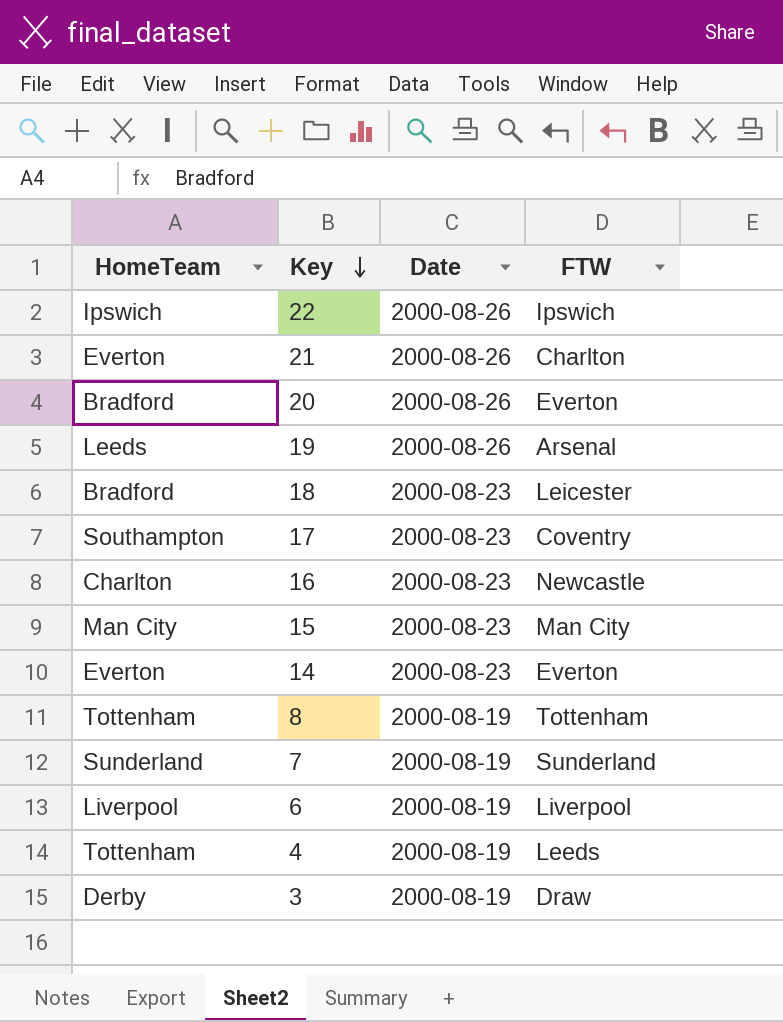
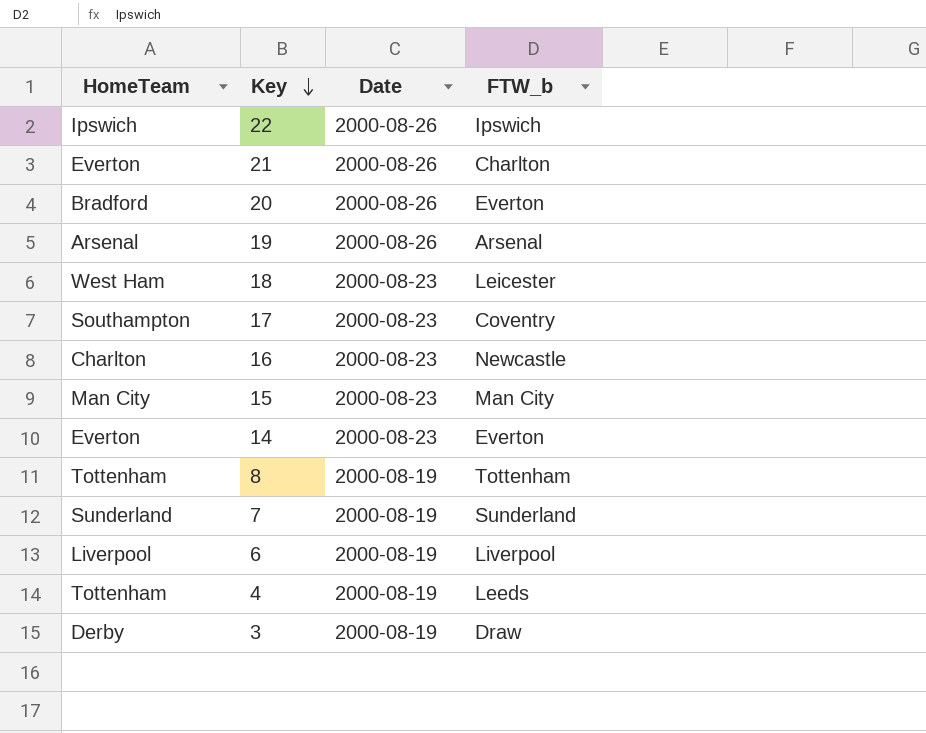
column name: FTW -> FTW_b
19 | HomeTeam: Leeds -> Arsenal
18 | HomeTeam: Bradford -> West Ham

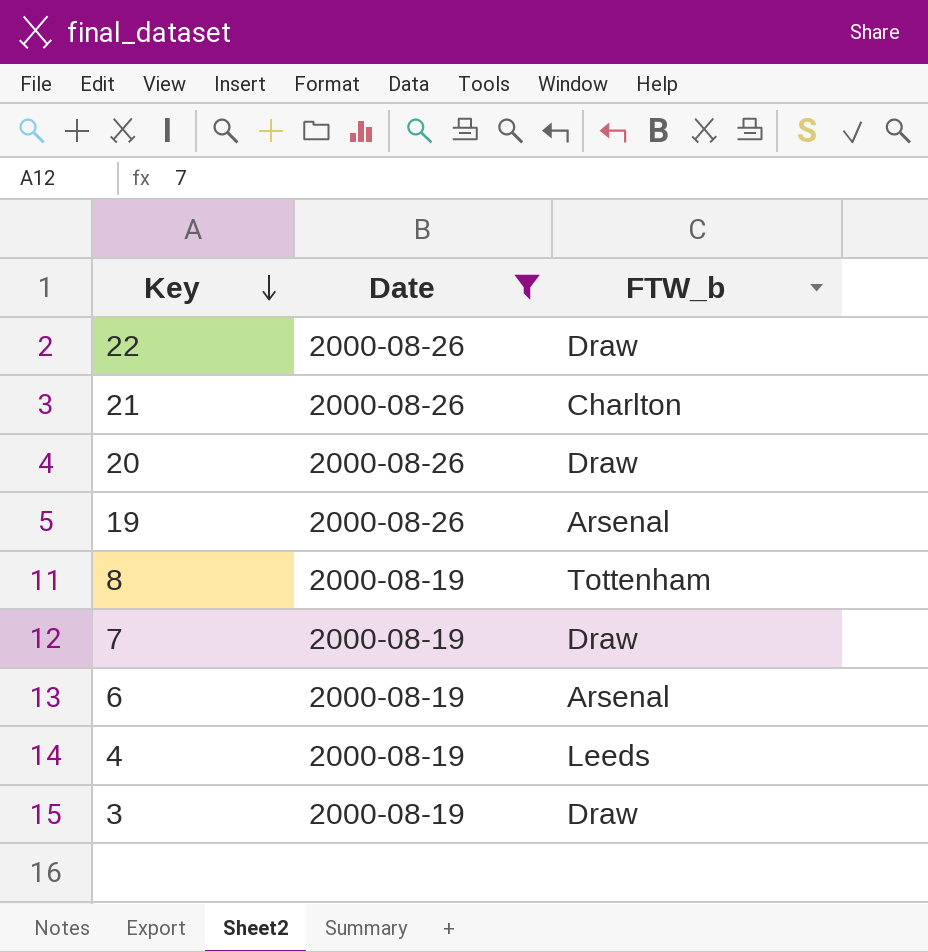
filter: none -> Date != 2000-08-23
column HomeTeam | position: 1 -> none
22 | FTW_b: Ipswich -> Draw
20 | FTW_b: Everton -> Draw
7 | FTW_b: Sunderland -> Draw
6 | FTW_b: Liverpool -> Arsenal

